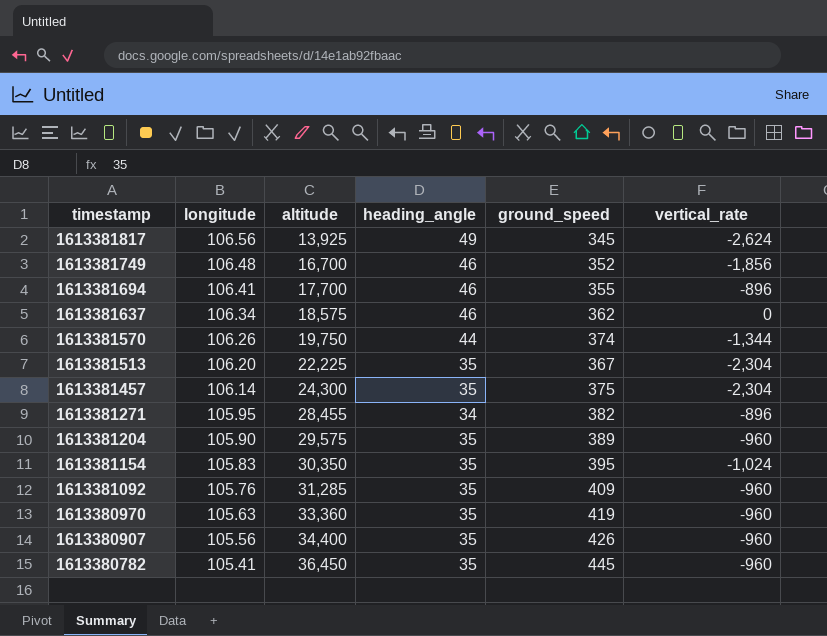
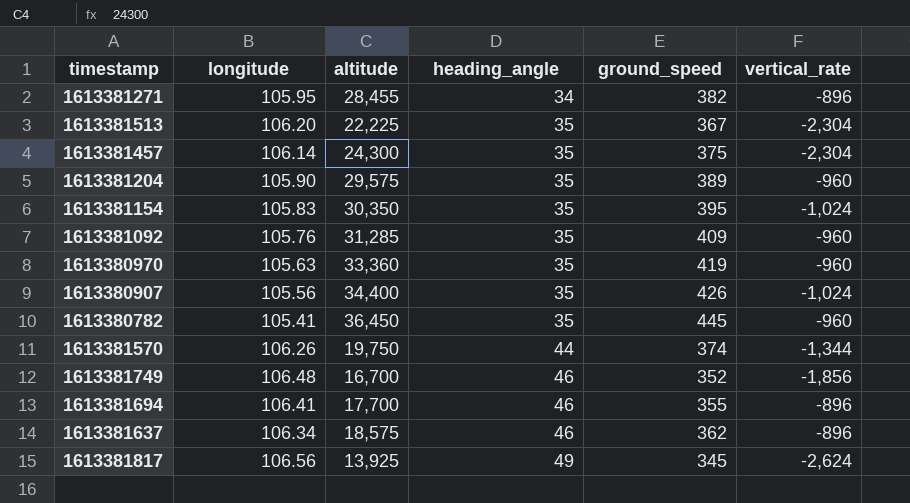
row order: timestamp descending -> heading_angle ascending
1613380907 | vertical_rate: -960 -> -1,024
1613381637 | vertical_rate: 0 -> -896

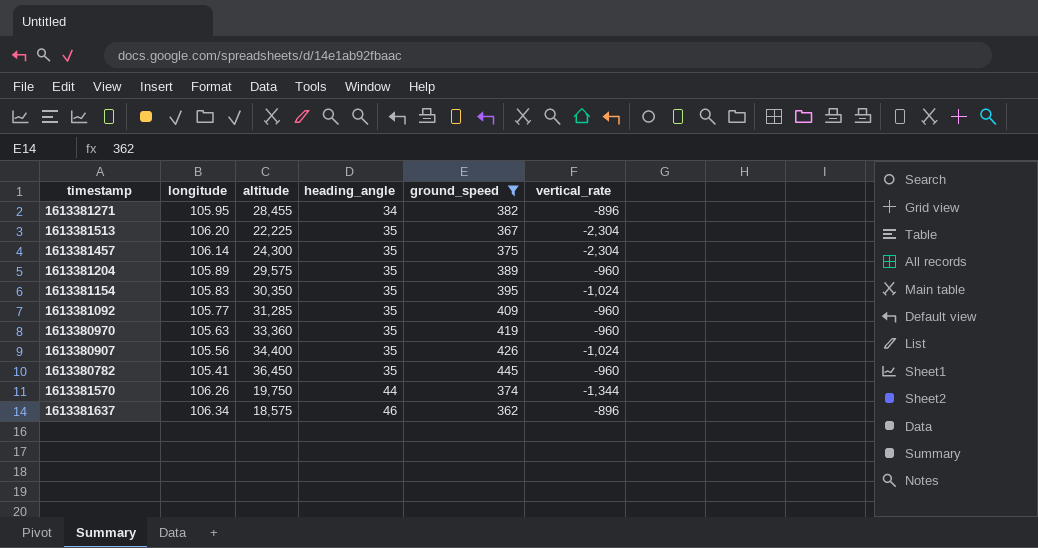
filter: none -> ground_speed >= 362
1613381204 | longitude: 105.90 -> 105.89
1613381092 | longitude: 105.76 -> 105.77

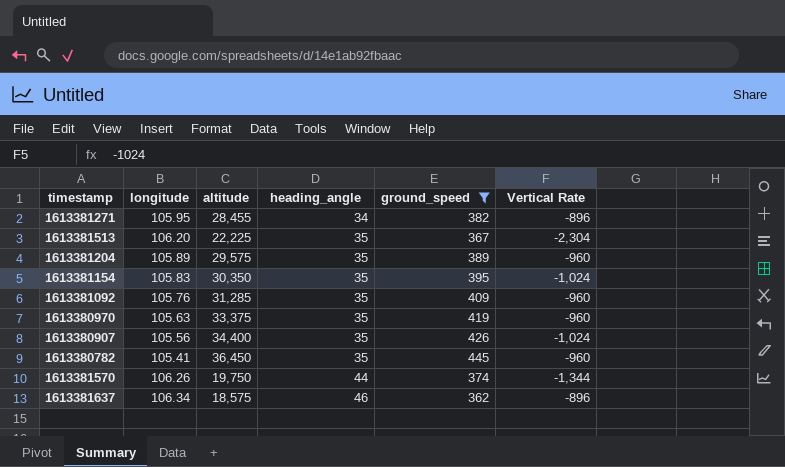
column name: vertical_rate -> Vertical Rate
row 1613381457: 106.14 | 24,300 | 35 | 375 | -2,304 -> none
1613381092 | longitude: 105.77 -> 105.76
1613380970 | altitude: 33,360 -> 33,375

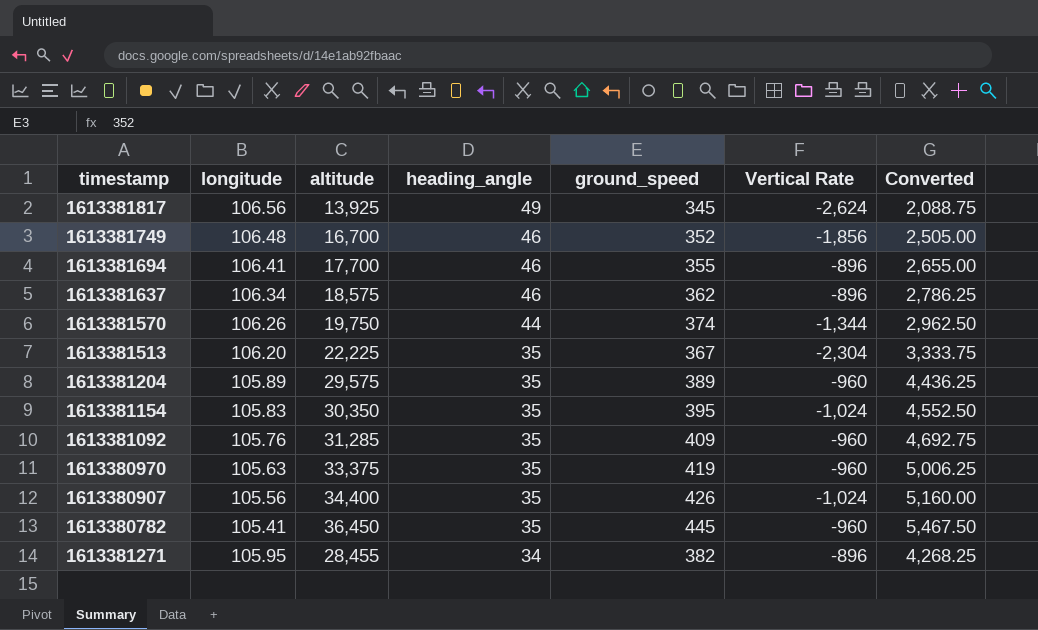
filter: ground_speed >= 362 -> none
row order: heading_angle ascending -> heading_angle descending
column Converted | formula: none -> [altitude] * 0.15

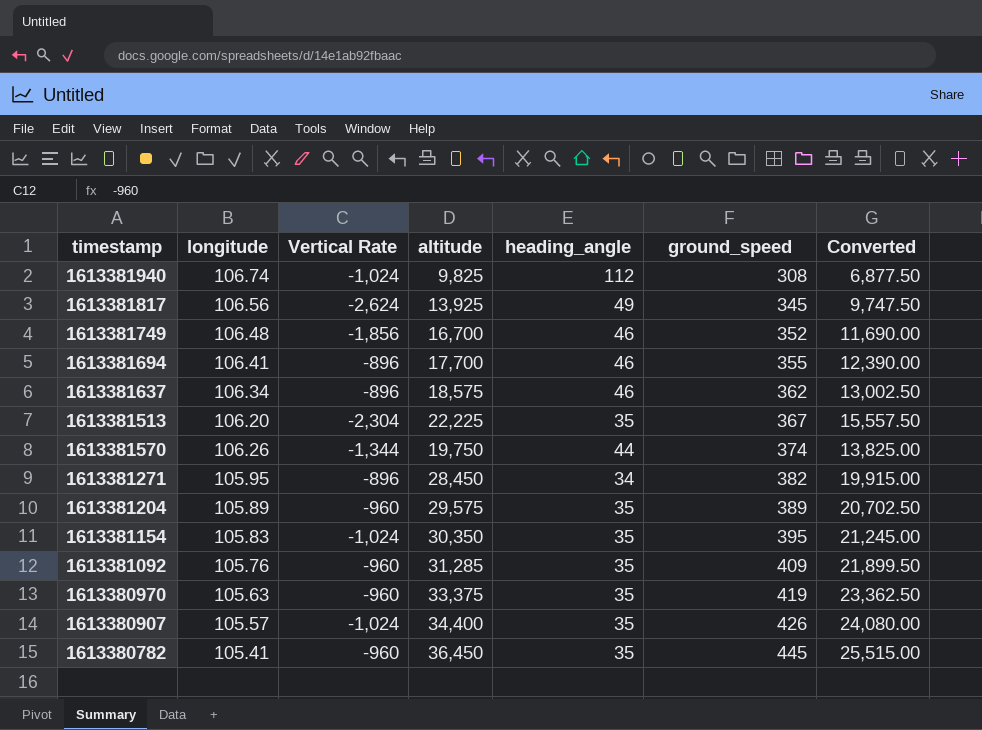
row order: heading_angle descending -> ground_speed ascending
column Vertical Rate | position: 6 -> 3
column Converted | formula: [altitude] * 0.15 -> [altitude] * 0.7
row 1613381940: none -> 106.74 | -1,024 | 9,825 | 112 | 308 | 6,877.50
1613381271 | altitude: 28,455 -> 28,450
1613380907 | longitude: 105.56 -> 105.57

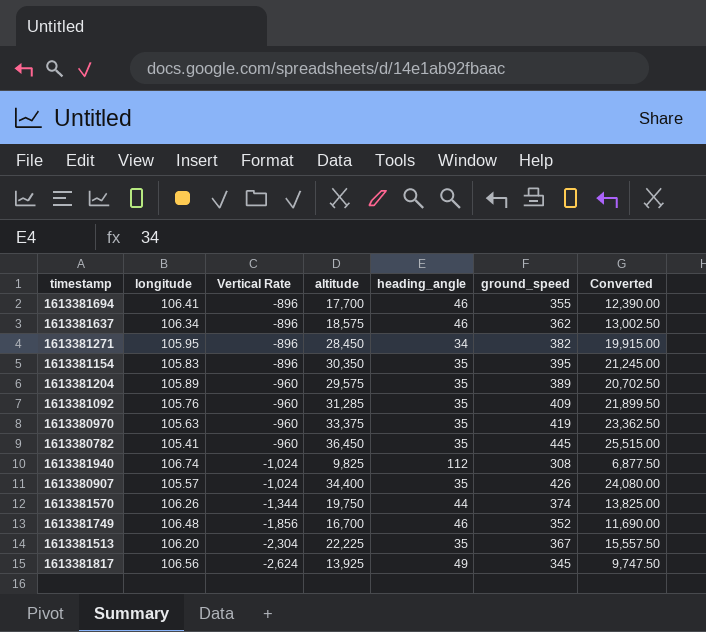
row order: ground_speed ascending -> Vertical Rate descending
1613381154 | Vertical Rate: -1,024 -> -896

